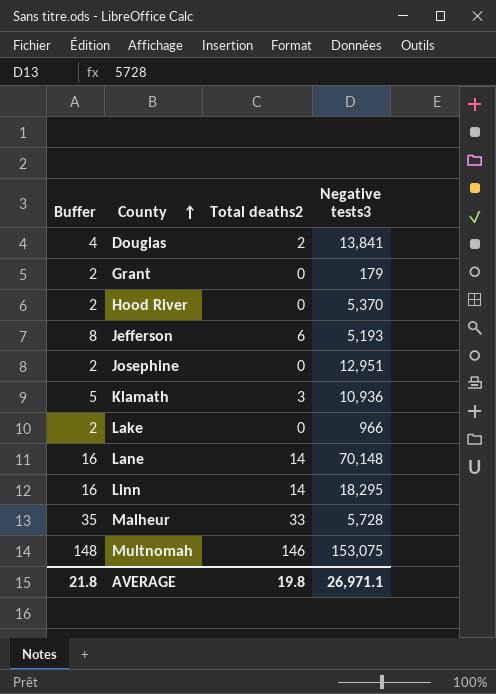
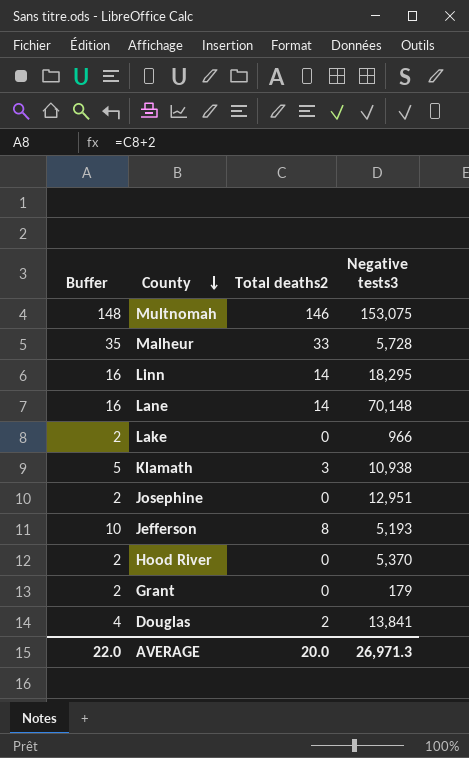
row order: County ascending -> County descending
Klamath | Negative tests3: 10,936 -> 10,938
Jefferson | Buffer: 8 -> 10
Jefferson | Total deaths2: 6 -> 8
AVERAGE | Buffer: 21.8 -> 22.0
AVERAGE | Total deaths2: 19.8 -> 20.0
AVERAGE | Negative tests3: 26,971.1 -> 26,971.3

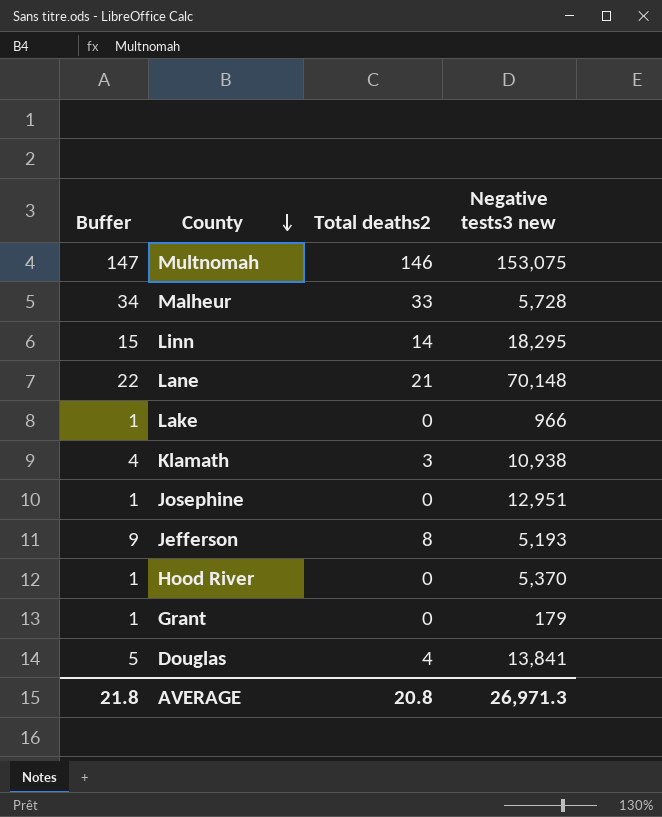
column Buffer | formula: [Total deaths2] + 2 -> [Total deaths2] + 1
column name: Negative tests3 -> Negative tests3 new
Lane | Total deaths2: 14 -> 21
Douglas | Total deaths2: 2 -> 4
AVERAGE | Buffer: 22.0 -> 21.8
AVERAGE | Total deaths2: 20.0 -> 20.8

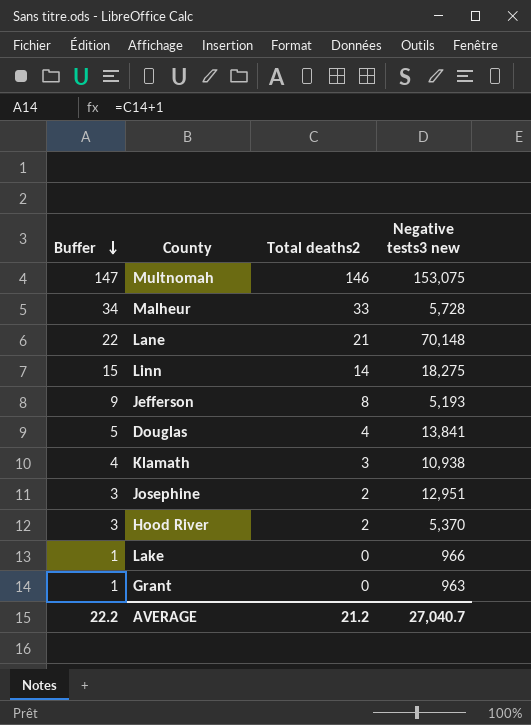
row order: County descending -> Buffer descending
Linn | Negative tests3 new: 18,295 -> 18,275
Josephine | Buffer: 1 -> 3
Josephine | Total deaths2: 0 -> 2
Hood River | Buffer: 1 -> 3
Hood River | Total deaths2: 0 -> 2
Grant | Negative tests3 new: 179 -> 963
AVERAGE | Buffer: 21.8 -> 22.2
AVERAGE | Total deaths2: 20.8 -> 21.2
AVERAGE | Negative tests3 new: 26,971.3 -> 27,040.7

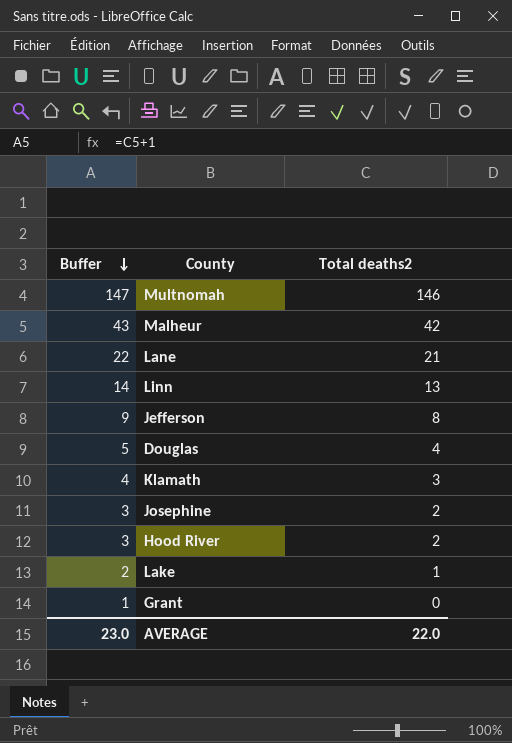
column Negative tests3 new | position: 4 -> none
Malheur | Buffer: 34 -> 43
Malheur | Total deaths2: 33 -> 42
Linn | Buffer: 15 -> 14
Linn | Total deaths2: 14 -> 13
Lake | Buffer: 1 -> 2
Lake | Total deaths2: 0 -> 1
AVERAGE | Buffer: 22.2 -> 23.0
AVERAGE | Total deaths2: 21.2 -> 22.0

